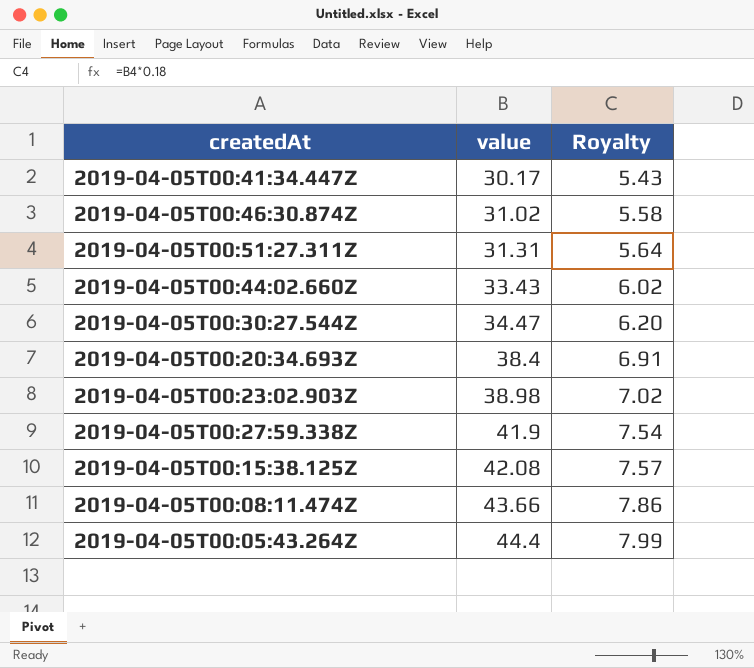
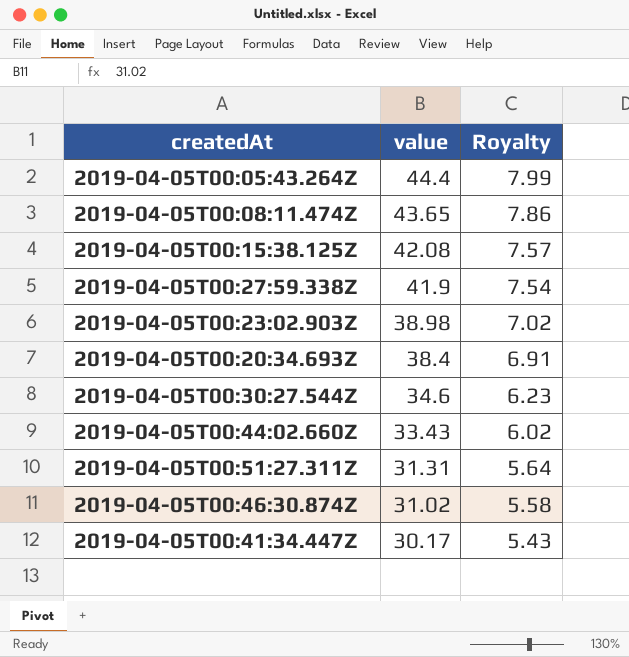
row order: value ascending -> value descending
2019-04-05T00:08:11.474Z | value: 43.66 -> 43.65
2019-04-05T00:30:27.544Z | value: 34.47 -> 34.6
2019-04-05T00:30:27.544Z | Royalty: 6.20 -> 6.23

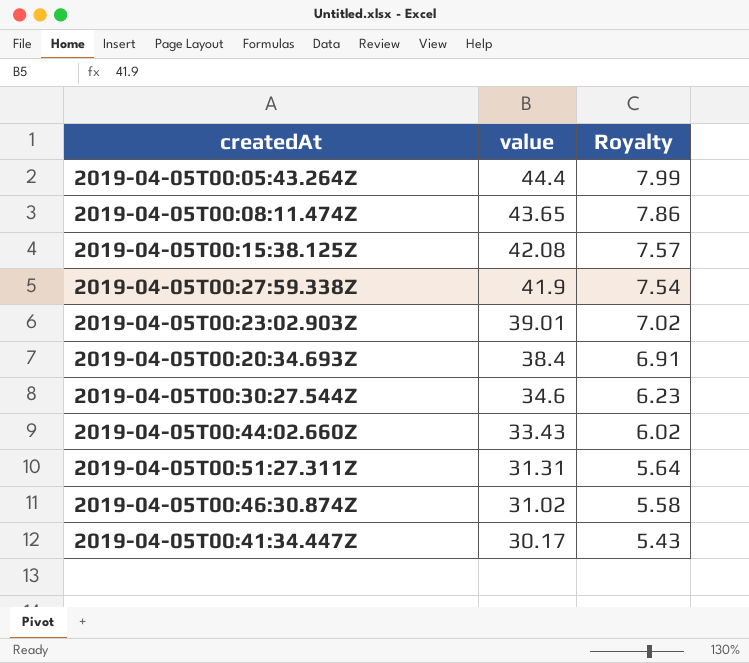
2019-04-05T00:23:02.903Z | value: 38.98 -> 39.01

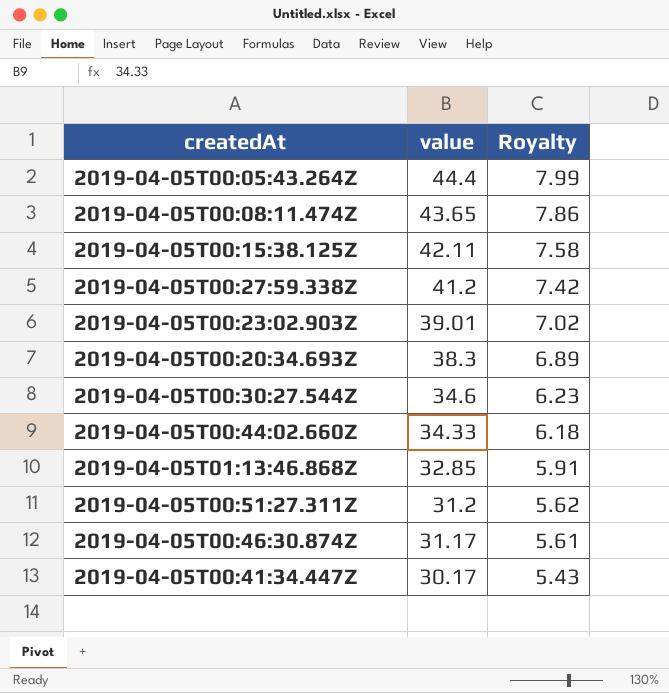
2019-04-05T00:15:38.125Z | value: 42.08 -> 42.11
2019-04-05T00:15:38.125Z | Royalty: 7.57 -> 7.58
2019-04-05T00:27:59.338Z | value: 41.9 -> 41.2
2019-04-05T00:27:59.338Z | Royalty: 7.54 -> 7.42
2019-04-05T00:20:34.693Z | value: 38.4 -> 38.3
2019-04-05T00:20:34.693Z | Royalty: 6.91 -> 6.89
2019-04-05T00:44:02.660Z | value: 33.43 -> 34.33
2019-04-05T00:44:02.660Z | Royalty: 6.02 -> 6.18
row 2019-04-05T01:13:46.868Z: none -> 32.85 | 5.91
2019-04-05T00:51:27.311Z | value: 31.31 -> 31.2
2019-04-05T00:51:27.311Z | Royalty: 5.64 -> 5.62
2019-04-05T00:46:30.874Z | value: 31.02 -> 31.17
2019-04-05T00:46:30.874Z | Royalty: 5.58 -> 5.61

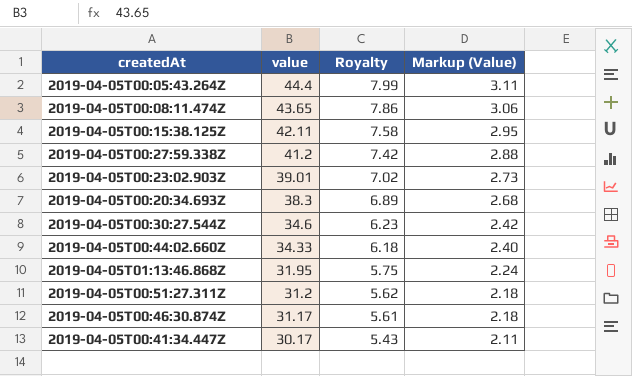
column Markup (Value) | formula: none -> [value] * 0.07
2019-04-05T01:13:46.868Z | value: 32.85 -> 31.95
2019-04-05T01:13:46.868Z | Royalty: 5.91 -> 5.75

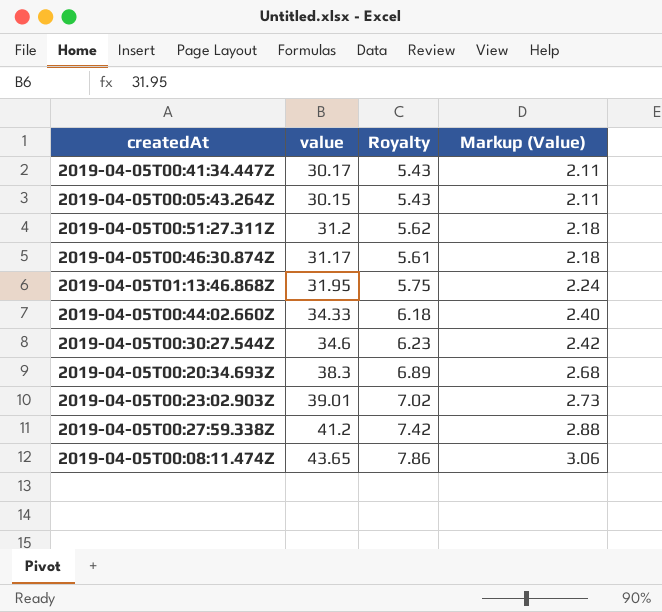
row order: value descending -> Markup (Value) ascending
row 2019-04-05T00:15:38.125Z: 42.11 | 7.58 | 2.95 -> none
2019-04-05T00:05:43.264Z | value: 44.4 -> 30.15
2019-04-05T00:05:43.264Z | Royalty: 7.99 -> 5.43
2019-04-05T00:05:43.264Z | Markup (Value): 3.11 -> 2.11

